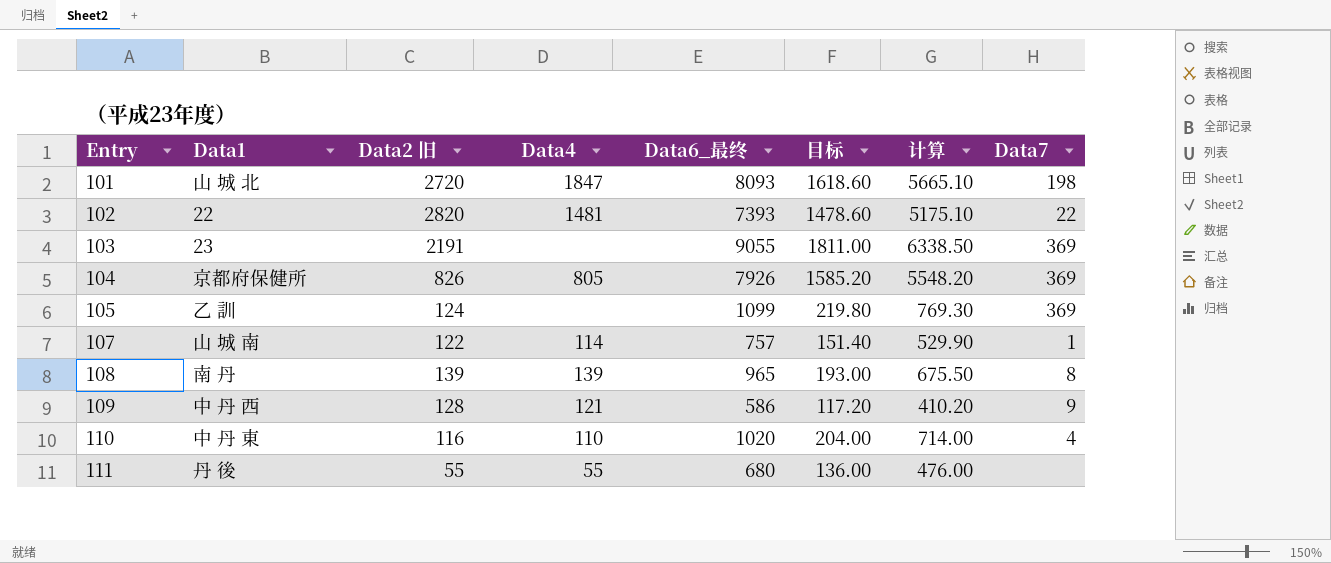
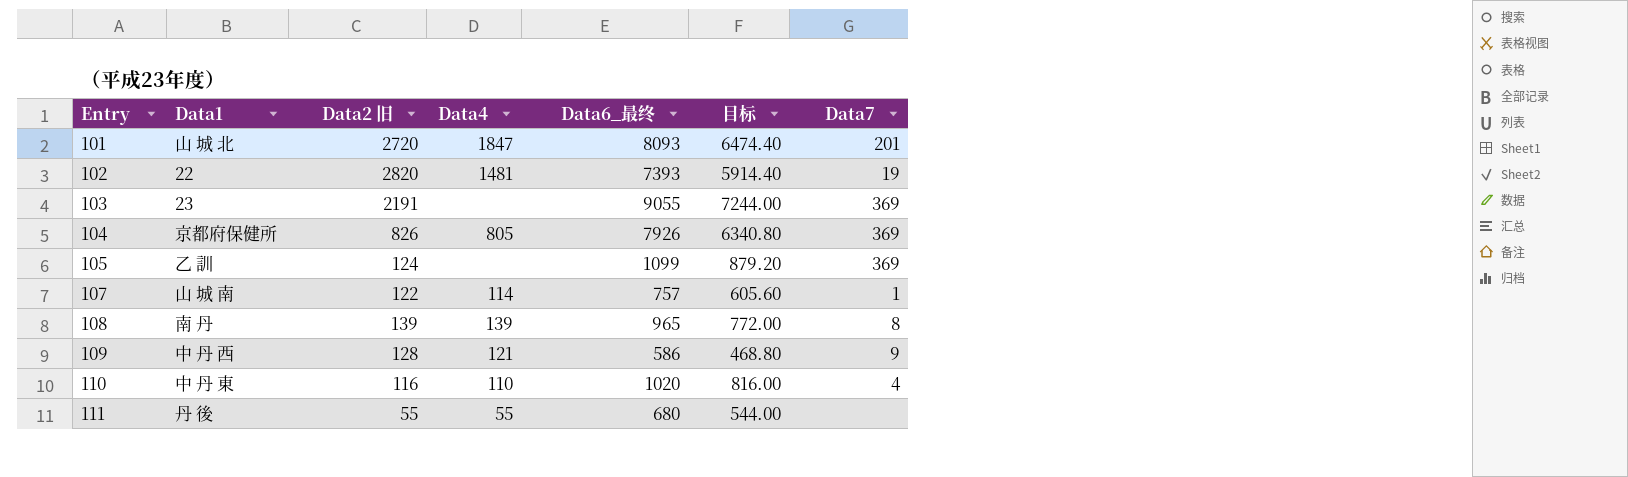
column 计算 | formula: [Data6_最终] * 0.7 -> none
column 目标 | formula: [Data6_最终] * 0.2 -> [Data6_最终] * 0.8
101 | Data7: 198 -> 201
102 | Data7: 22 -> 19

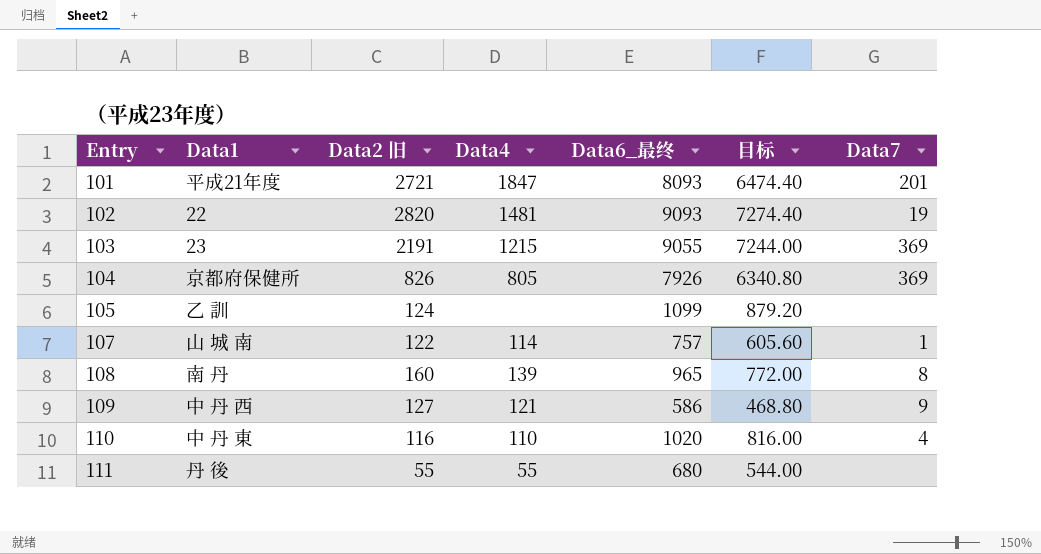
101 | Data1: 山 城 北 -> 平成21年度
101 | Data2 旧: 2720 -> 2721
102 | Data6_最终: 7393 -> 9093
102 | 目标: 5914.40 -> 7274.40
103 | Data4: none -> 1215
105 | Data7: 369 -> none
108 | Data2 旧: 139 -> 160
109 | Data2 旧: 128 -> 127

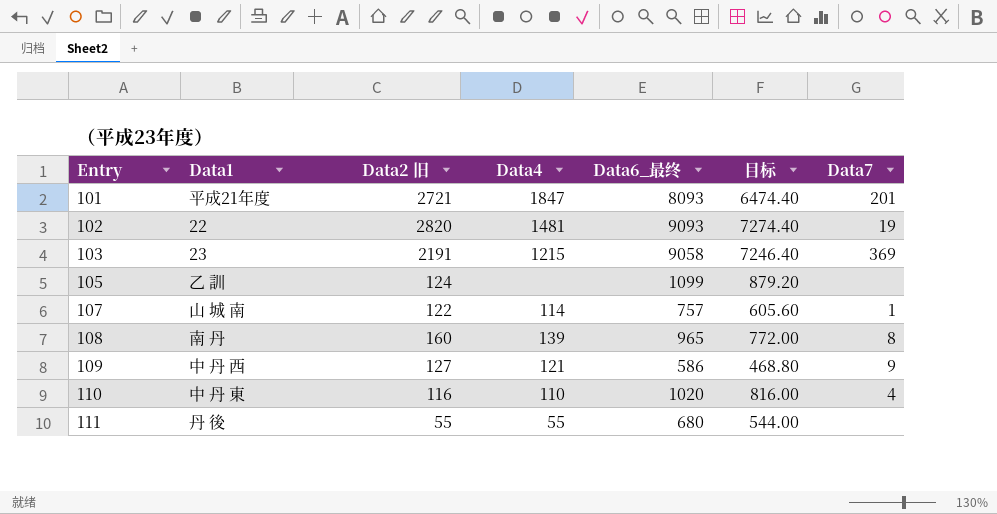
row 104: 京都府保健所 | 826 | 805 | 7926 | 6340.80 | 369 -> none
103 | Data6_最终: 9055 -> 9058
103 | 目标: 7244.00 -> 7246.40

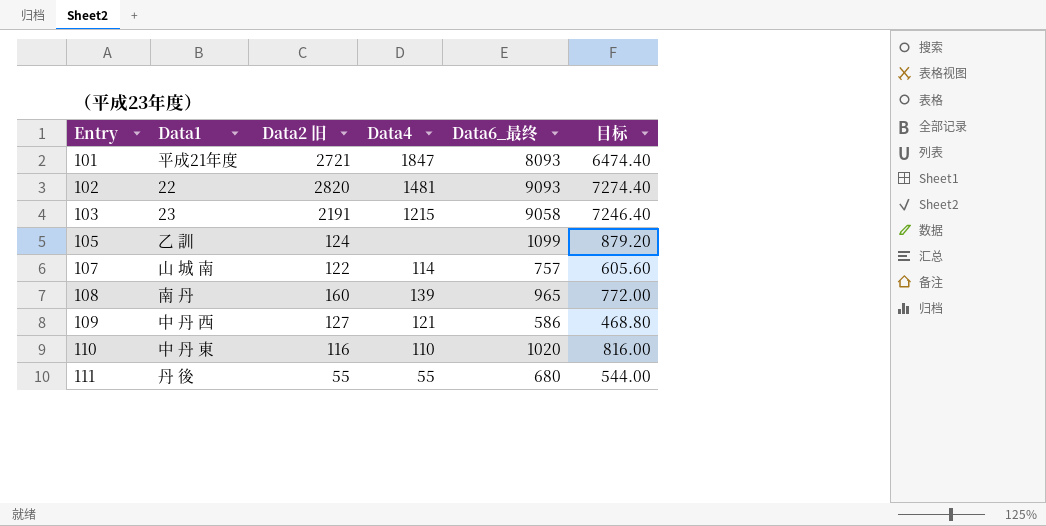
column Data7 | position: 7 -> none

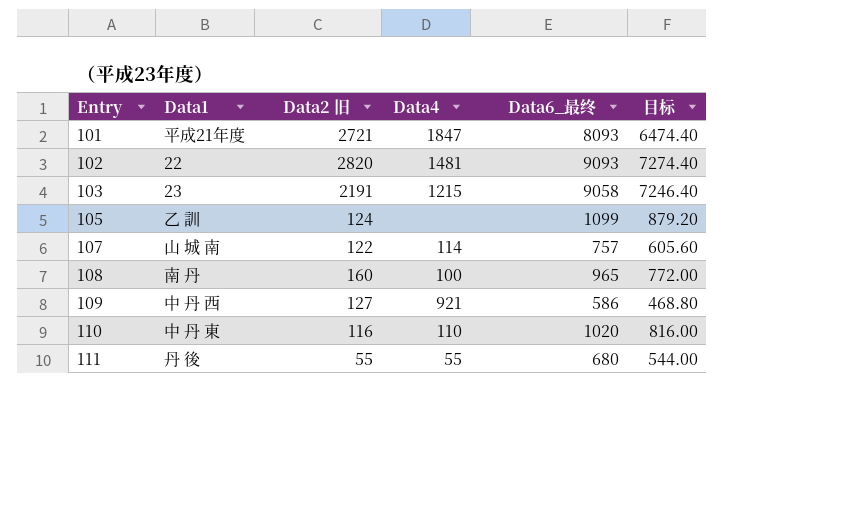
108 | Data4: 139 -> 100
109 | Data4: 121 -> 921

